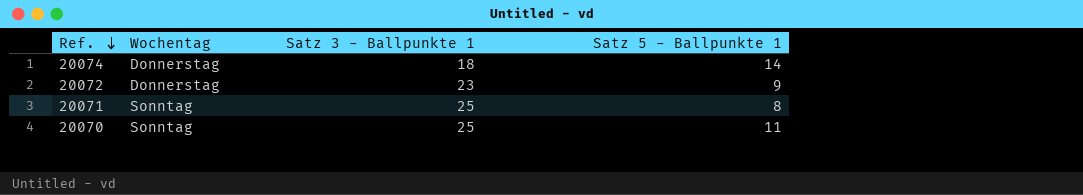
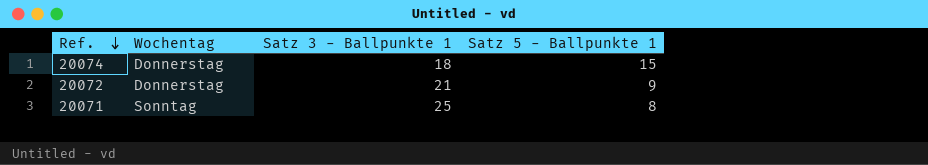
row 20070: Sonntag | 25 | 11 -> none
20074 | Satz 5 - Ballpunkte 1: 14 -> 15
20072 | Satz 3 - Ballpunkte 1: 23 -> 21

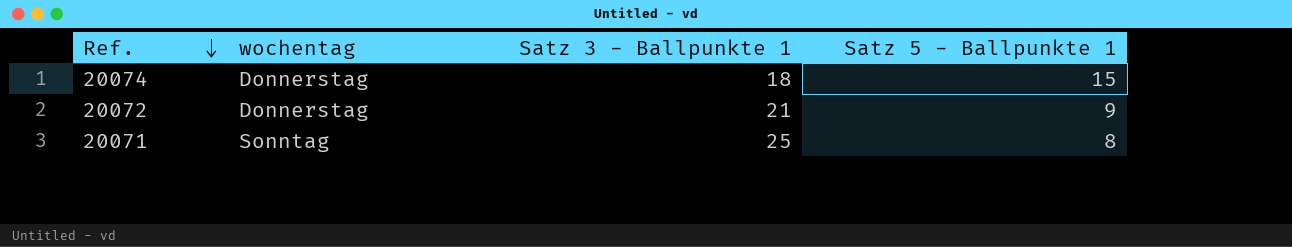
column name: Wochentag -> wochentag

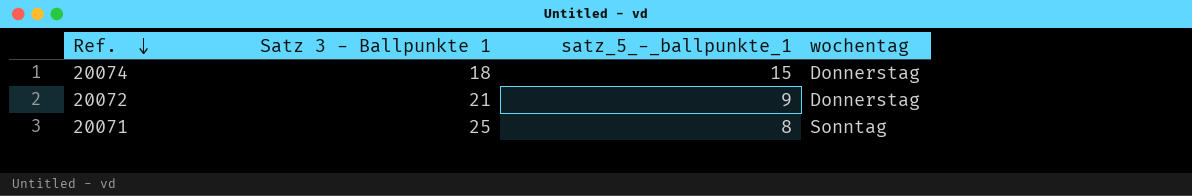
column name: Satz 5 - Ballpunkte 1 -> satz_5_-_ballpunkte_1
column wochentag | position: 2 -> 4

